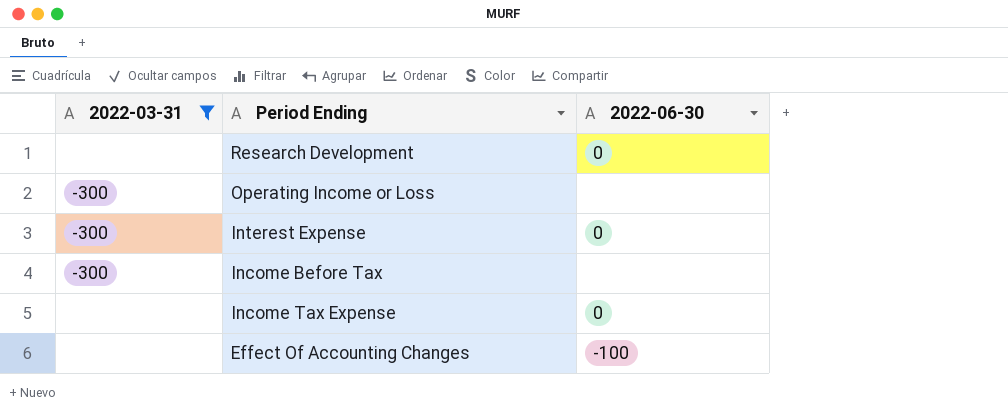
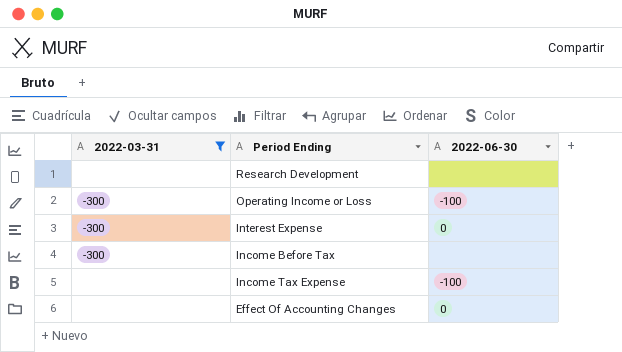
Research Development | 2022-06-30: 0 -> none
Operating Income or Loss | 2022-06-30: none -> -100
Income Tax Expense | 2022-06-30: 0 -> -100
Effect Of Accounting Changes | 2022-06-30: -100 -> 0

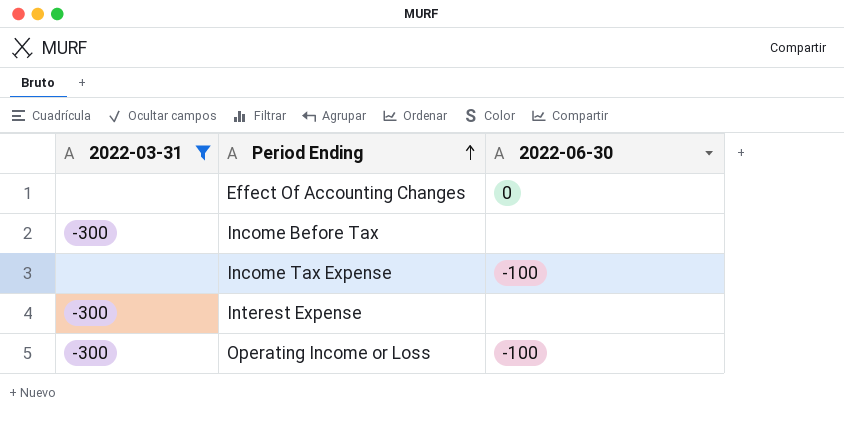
row order: none -> Period Ending ascending
row Research Development: none | none -> none
Interest Expense | 2022-06-30: 0 -> none

